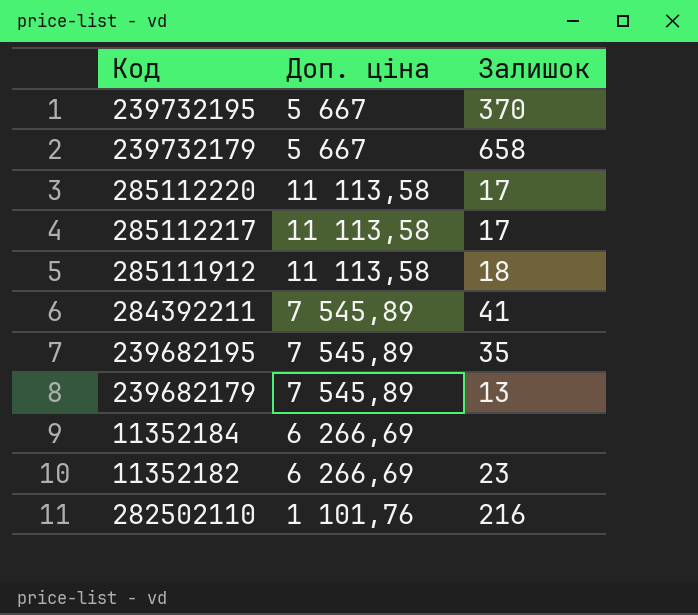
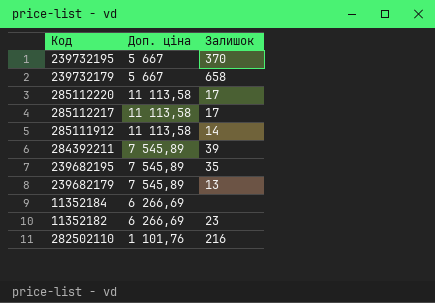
285111912 | Залишок: 18 -> 14
284392211 | Залишок: 41 -> 39

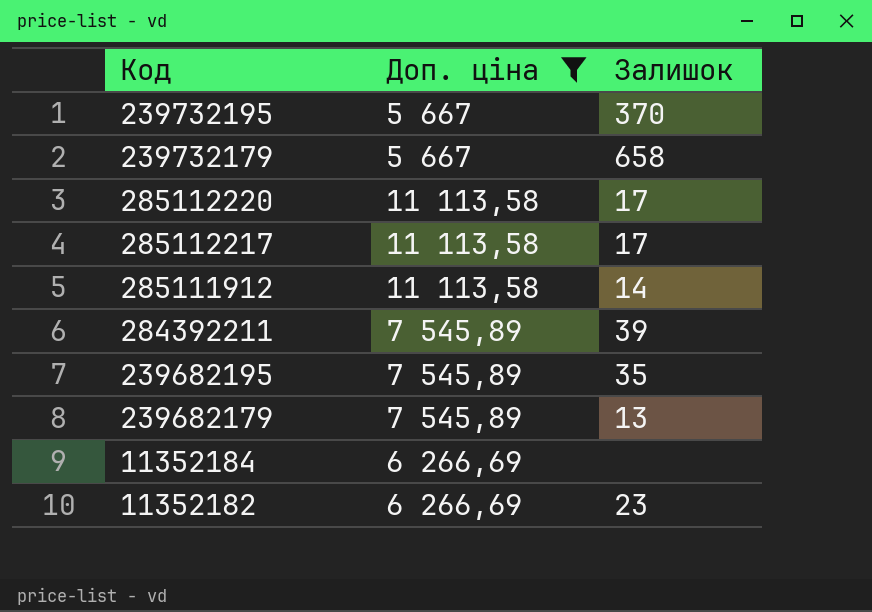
filter: none -> Доп. ціна != 1 101,76

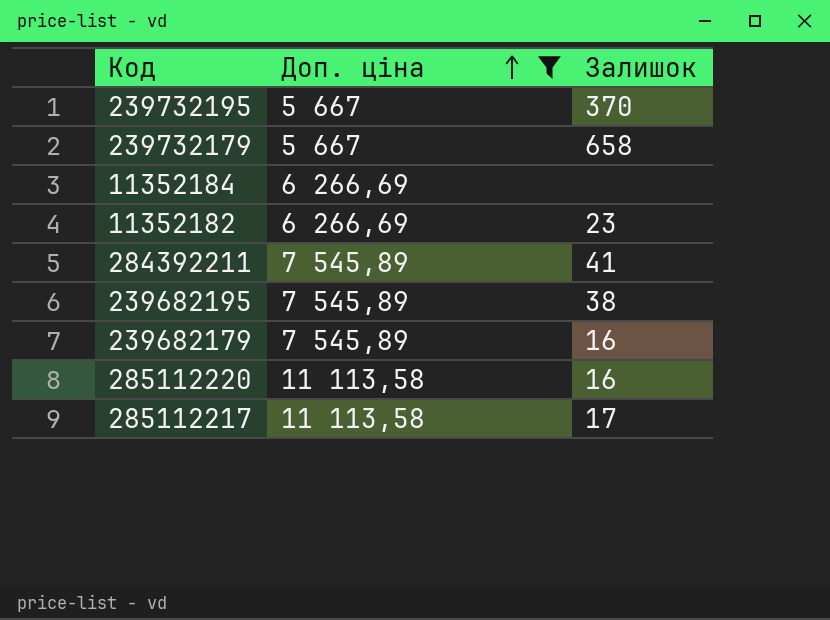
row order: none -> Доп. ціна ascending
row 285111912: 11 113,58 | 14 -> none
284392211 | Залишок: 39 -> 41
239682195 | Залишок: 35 -> 38
239682179 | Залишок: 13 -> 16
285112220 | Залишок: 17 -> 16

